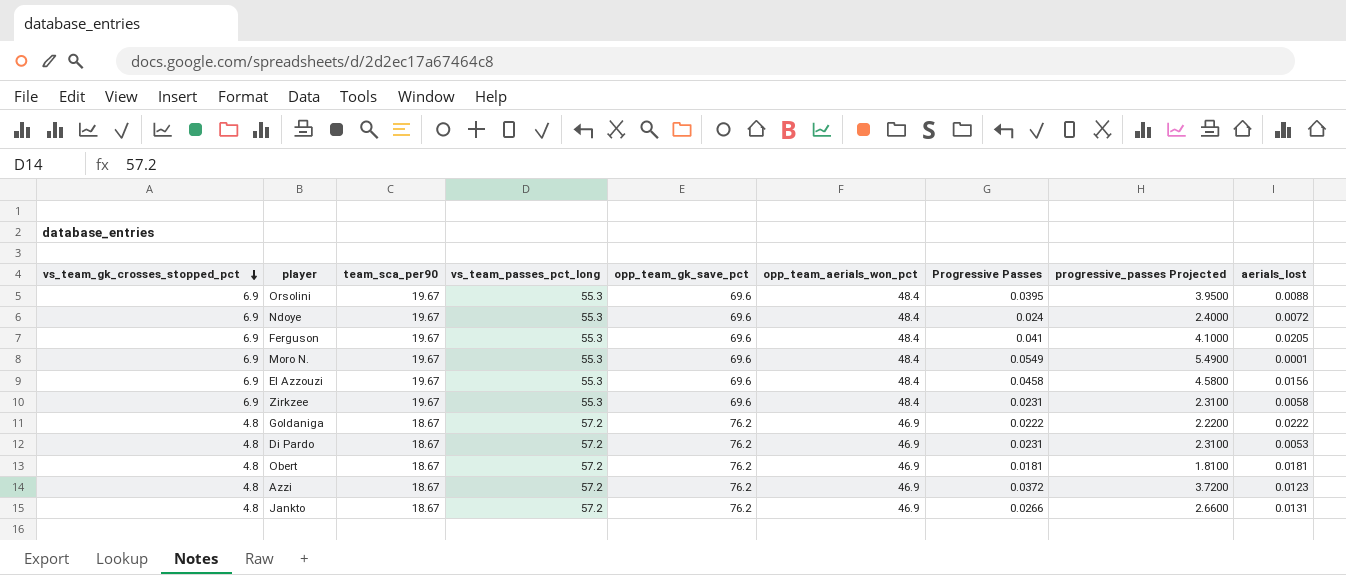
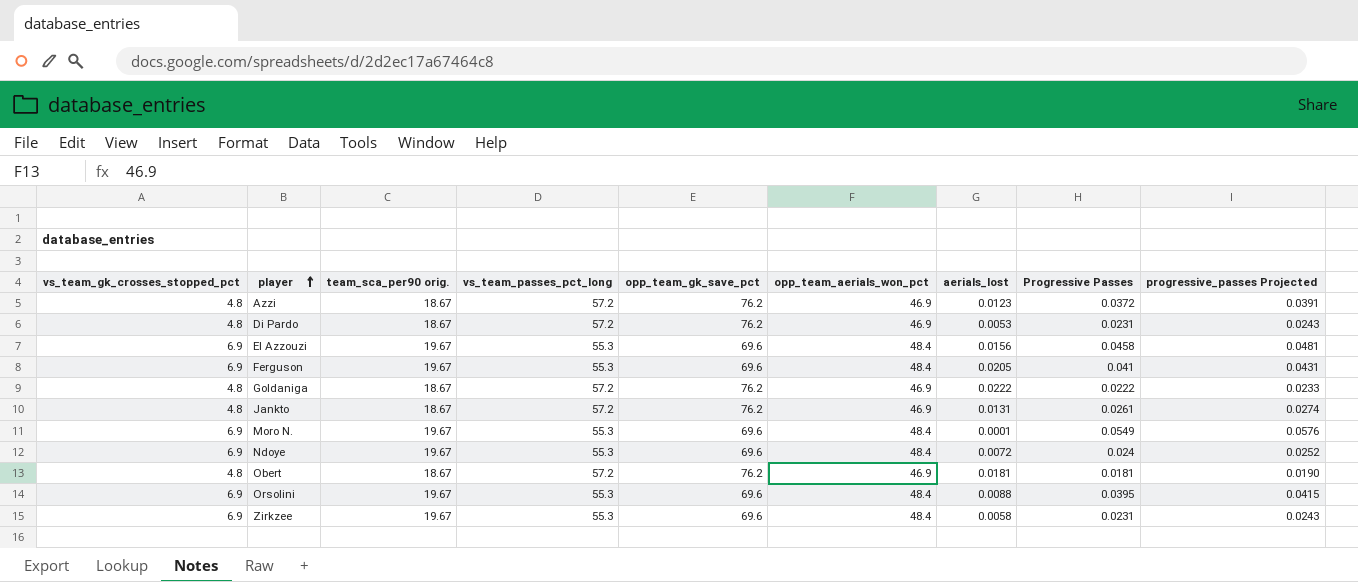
row order: vs_team_gk_crosses_stopped_pct descending -> player ascending
column name: team_sca_per90 -> team_sca_per90 orig.
column aerials_lost | position: 9 -> 7
column progressive_passes Projected | formula: [Progressive Passes] * 100 -> [Progressive Passes] * 1.05
Jankto | Progressive Passes: 0.0266 -> 0.0261

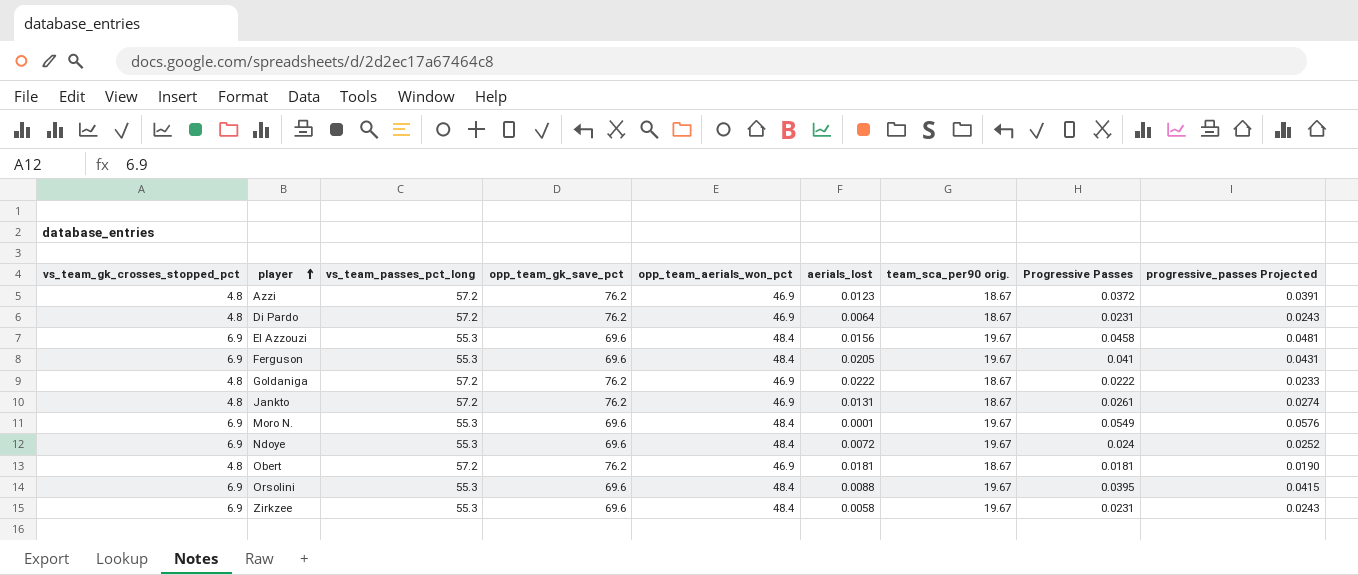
column team_sca_per90 orig. | position: 3 -> 7
Di Pardo | aerials_lost: 0.0053 -> 0.0064

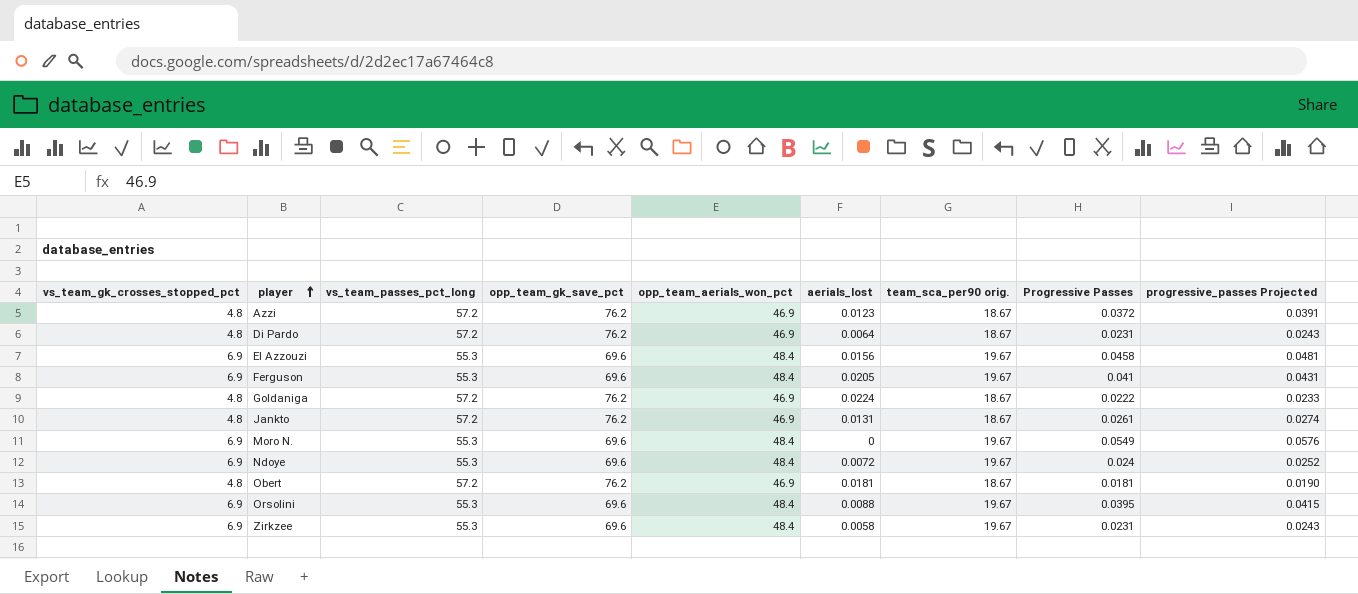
Goldaniga | aerials_lost: 0.0222 -> 0.0224
Moro N. | aerials_lost: 0.0001 -> 0

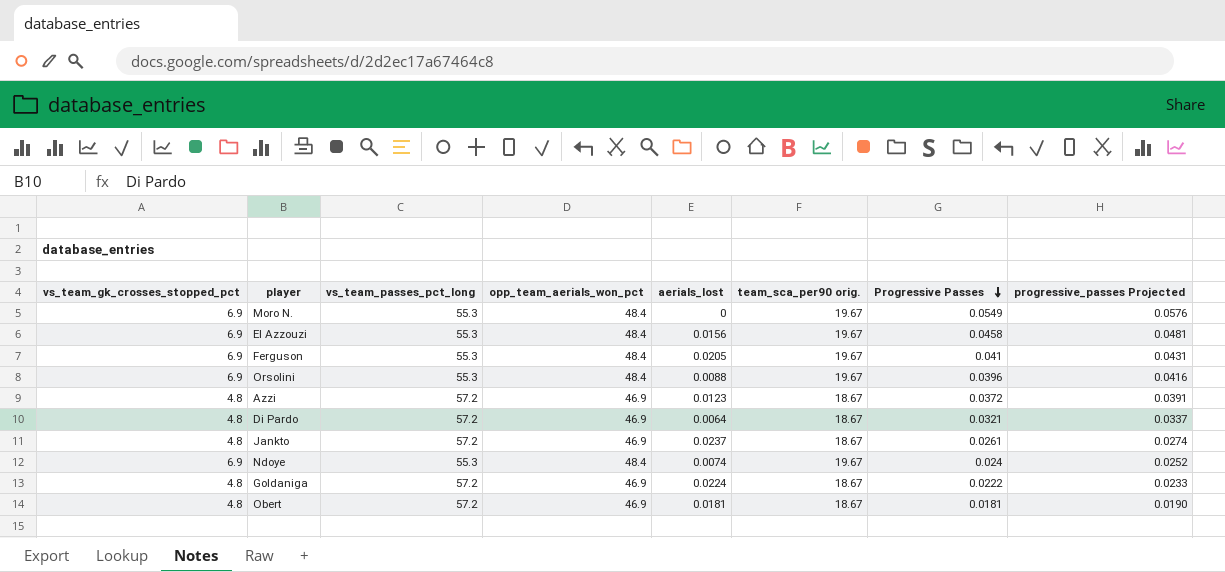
row order: player ascending -> Progressive Passes descending
column opp_team_gk_save_pct | position: 4 -> none
row Zirkzee: 6.9 | 55.3 | 69.6 | 48.4 | 0.0058 | 19.67 | 0.0231 | 0.0243 -> none
Orsolini | Progressive Passes: 0.0395 -> 0.0396
Orsolini | progressive_passes Projected: 0.0415 -> 0.0416
Di Pardo | Progressive Passes: 0.0231 -> 0.0321
Di Pardo | progressive_passes Projected: 0.0243 -> 0.0337
Jankto | aerials_lost: 0.0131 -> 0.0237
Ndoye | aerials_lost: 0.0072 -> 0.0074

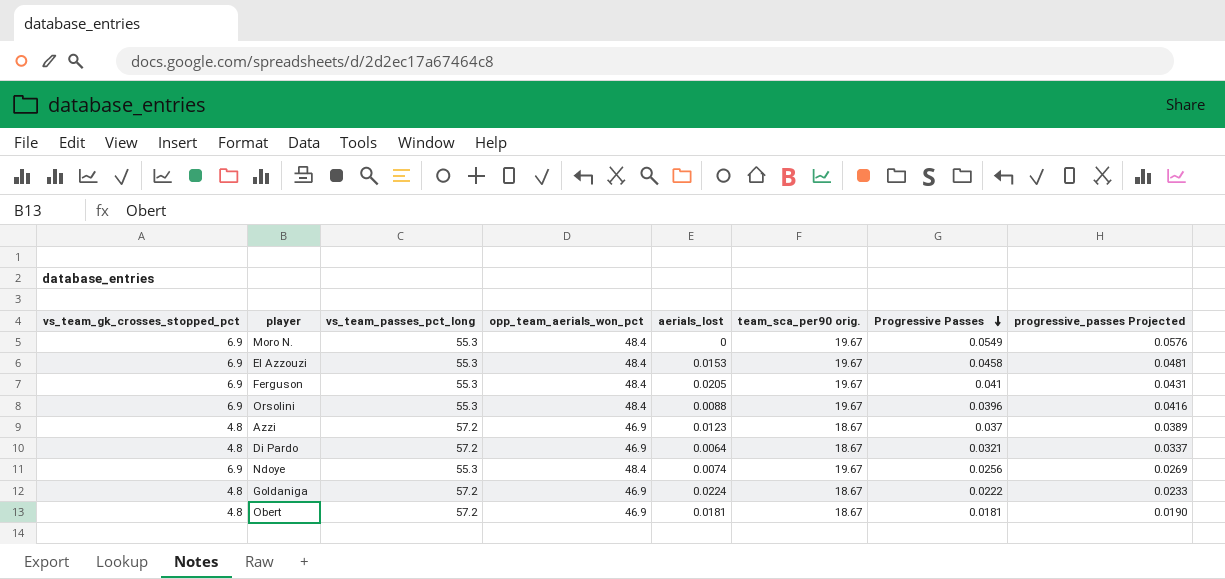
row Jankto: 4.8 | 57.2 | 46.9 | 0.0237 | 18.67 | 0.0261 | 0.0274 -> none
El Azzouzi | aerials_lost: 0.0156 -> 0.0153
Azzi | Progressive Passes: 0.0372 -> 0.037
Azzi | progressive_passes Projected: 0.0391 -> 0.0389
Ndoye | Progressive Passes: 0.024 -> 0.0256
Ndoye | progressive_passes Projected: 0.0252 -> 0.0269

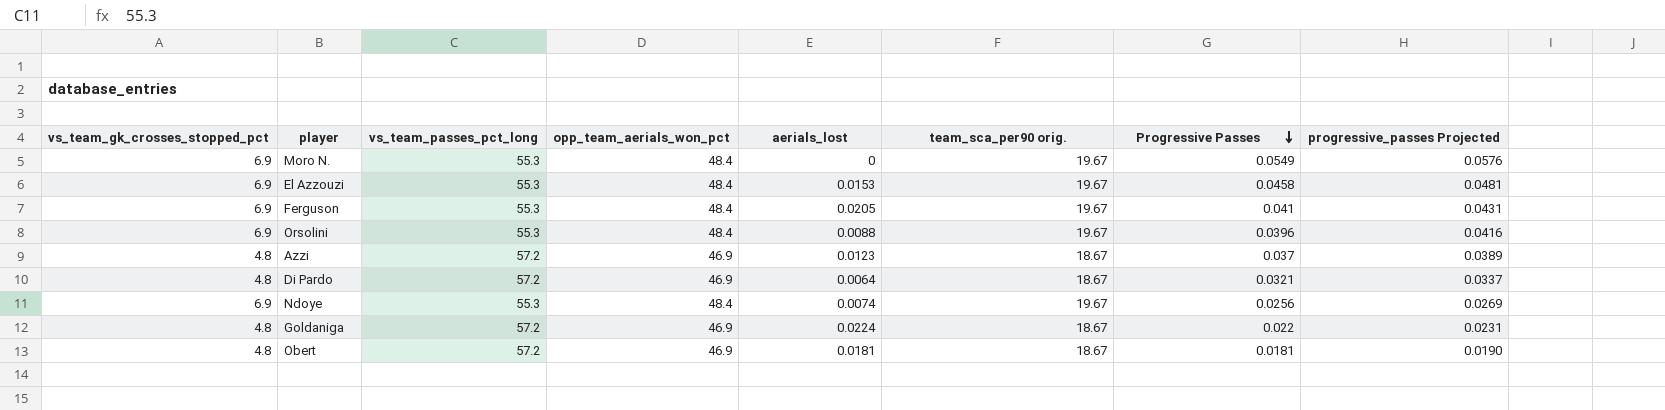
Goldaniga | Progressive Passes: 0.0222 -> 0.022
Goldaniga | progressive_passes Projected: 0.0233 -> 0.0231

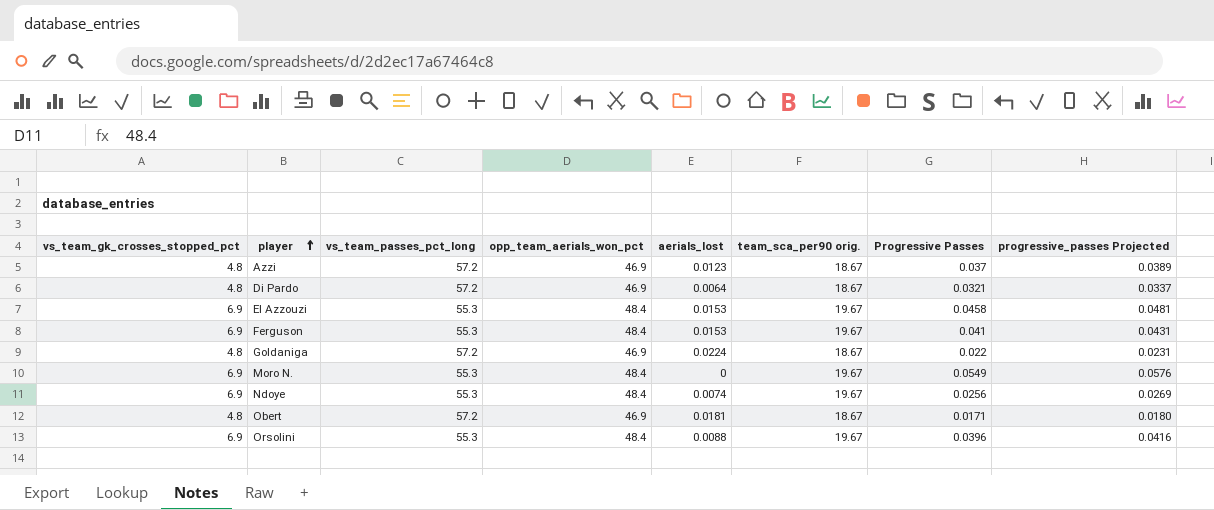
row order: Progressive Passes descending -> player ascending
Ferguson | aerials_lost: 0.0205 -> 0.0153
Obert | Progressive Passes: 0.0181 -> 0.0171
Obert | progressive_passes Projected: 0.0190 -> 0.0180

